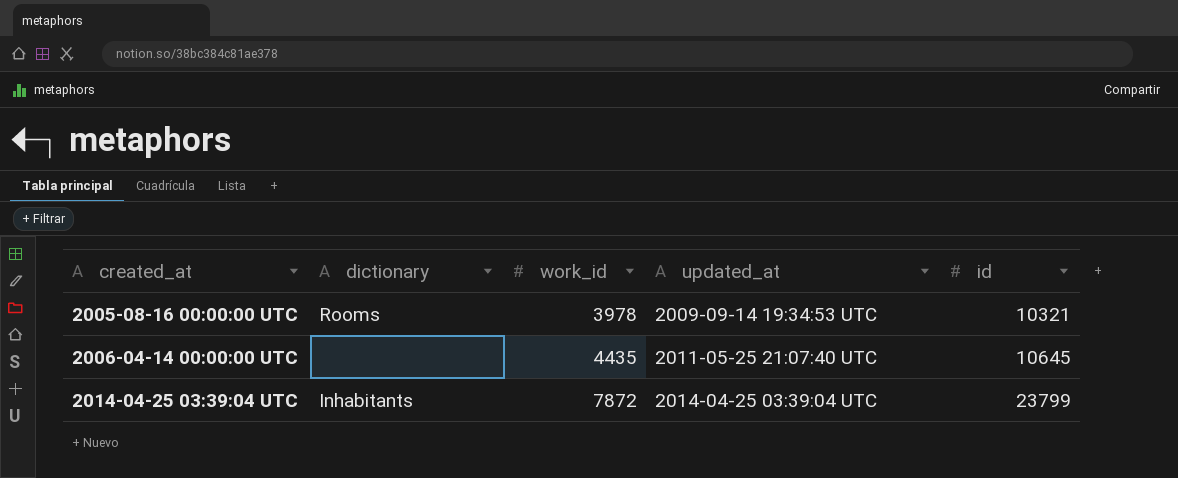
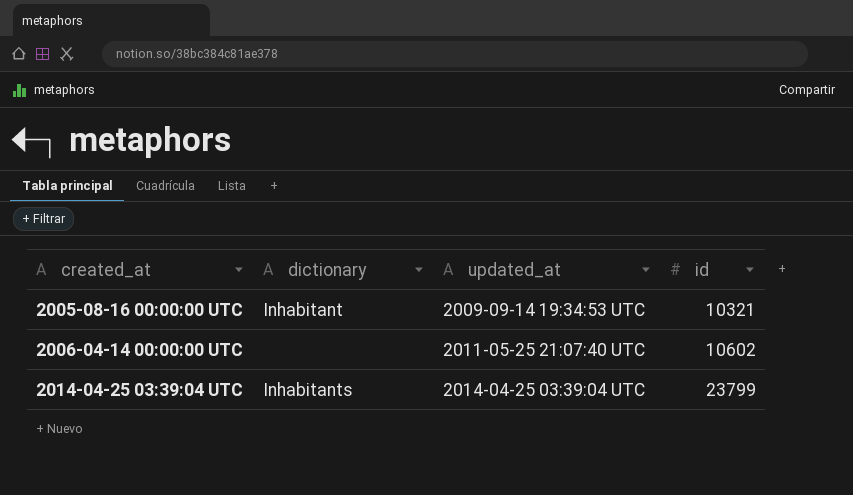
column work_id | position: 3 -> none
2005-08-16 00:00:00 UTC | dictionary: Rooms -> Inhabitant
2006-04-14 00:00:00 UTC | id: 10645 -> 10602

